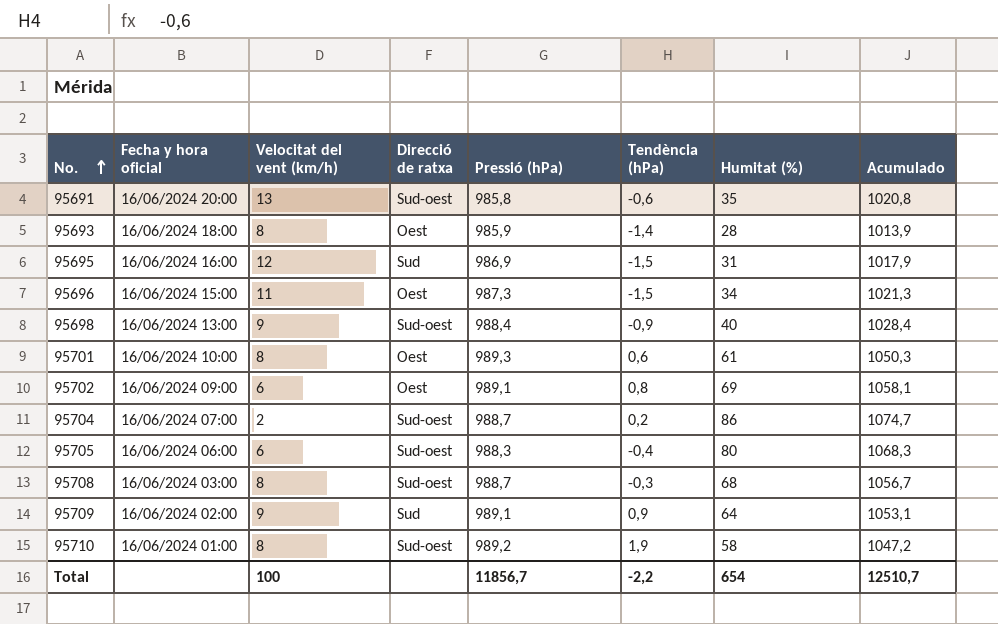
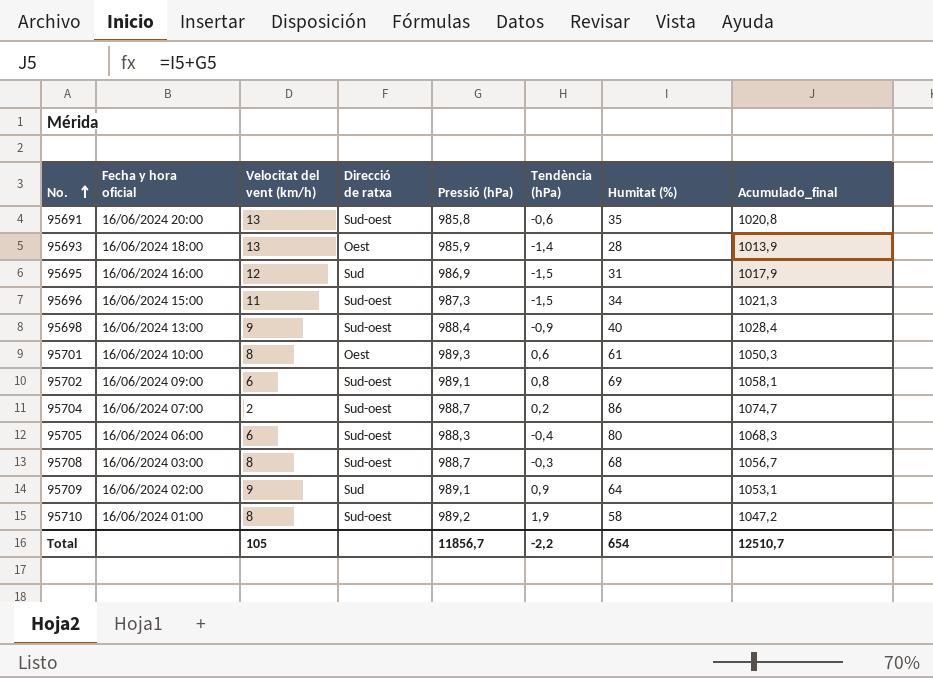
column name: Acumulado -> Acumulado_final
95693 | Velocitat del vent (km/h): 8 -> 13
95696 | Direcció de ratxa: Oest -> Sud-oest
95702 | Direcció de ratxa: Oest -> Sud-oest
Total | Velocitat del vent (km/h): 100 -> 105

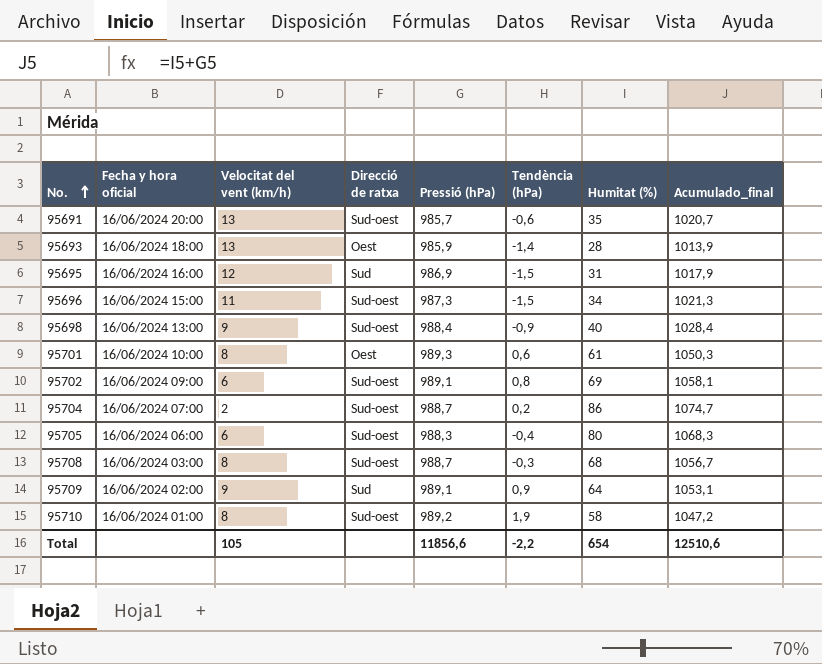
95691 | Pressió (hPa): 985,8 -> 985,7
95691 | Acumulado_final: 1020,8 -> 1020,7
Total | Pressió (hPa): 11856,7 -> 11856,6
Total | Acumulado_final: 12510,7 -> 12510,6

